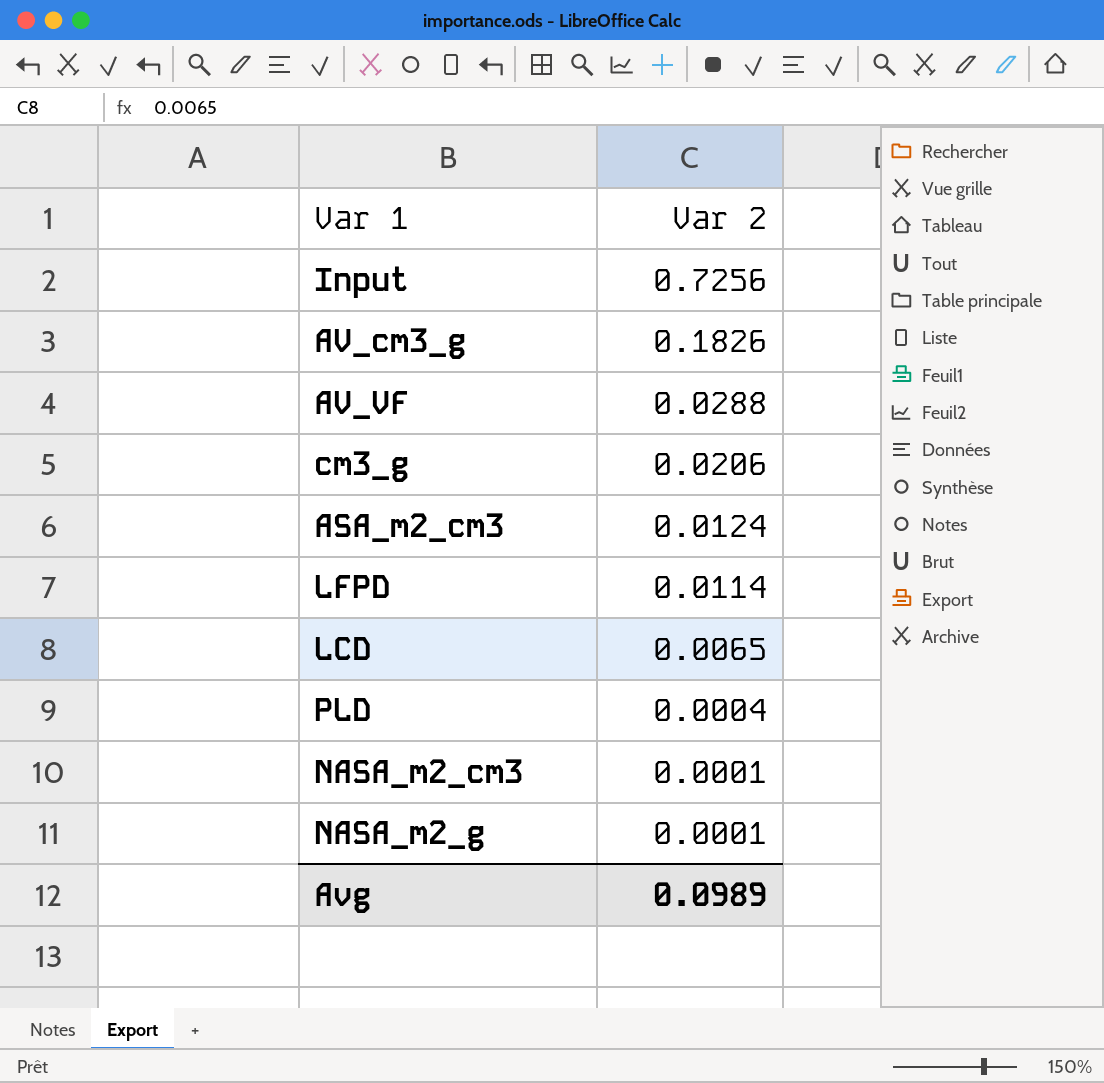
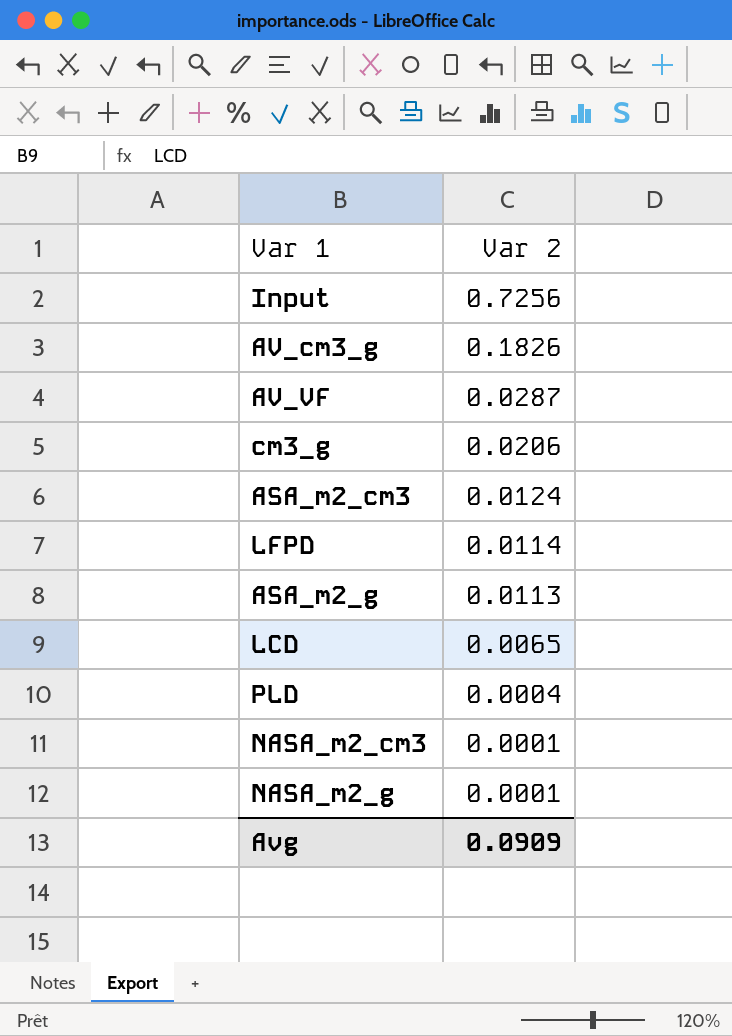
AV_VF | Var 2: 0.0288 -> 0.0287
row ASA_m2_g: none -> 0.0113
Avg | Var 2: 0.0989 -> 0.0909

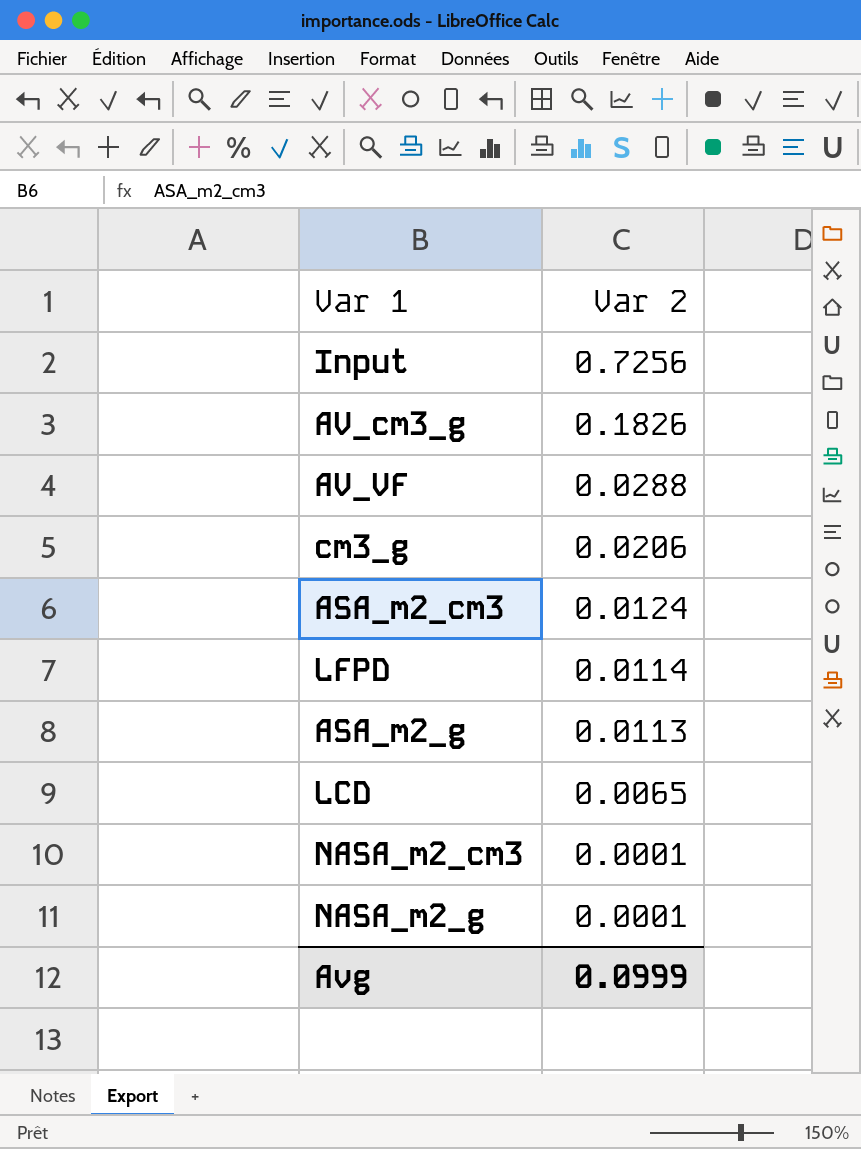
row PLD: 0.0004 -> none
AV_VF | Var 2: 0.0287 -> 0.0288
Avg | Var 2: 0.0909 -> 0.0999

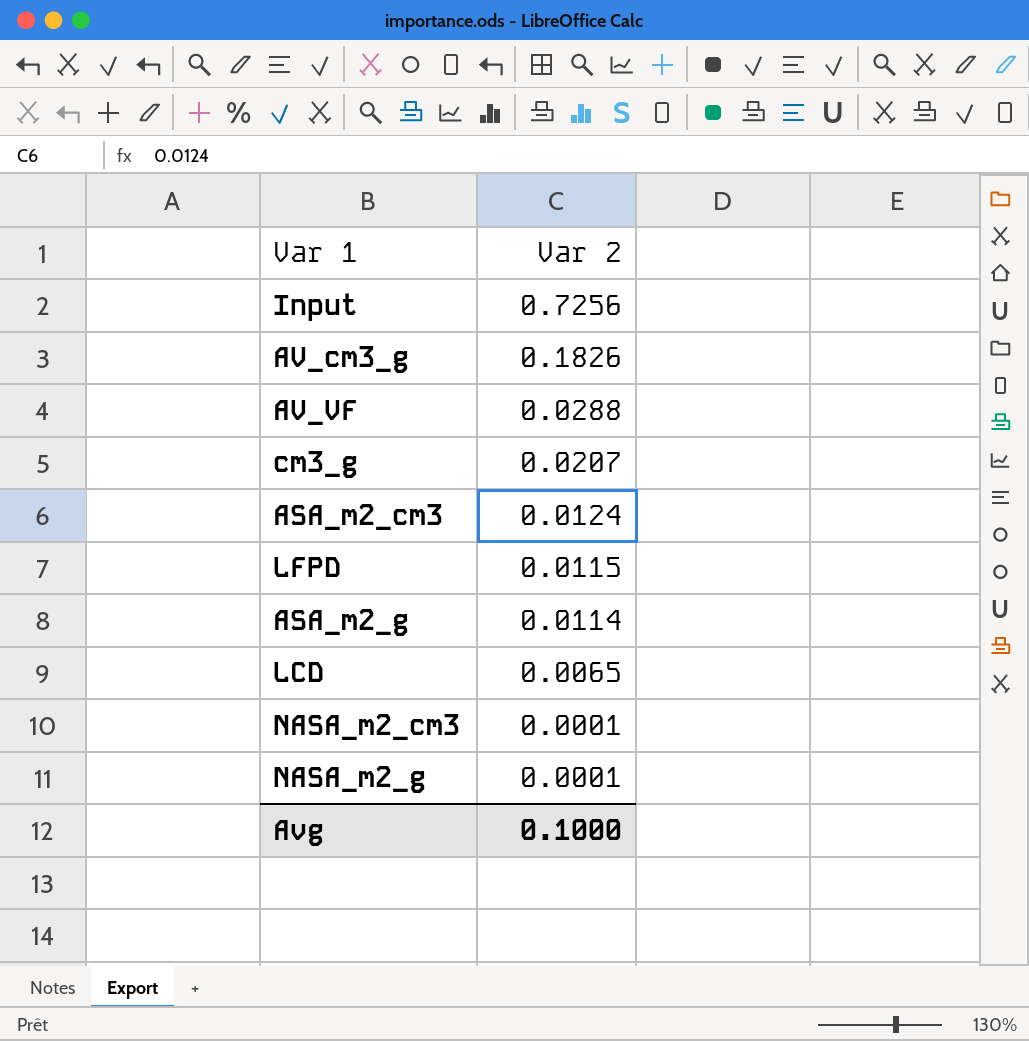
cm3_g | Var 2: 0.0206 -> 0.0207
LFPD | Var 2: 0.0114 -> 0.0115
ASA_m2_g | Var 2: 0.0113 -> 0.0114
Avg | Var 2: 0.0999 -> 0.1000

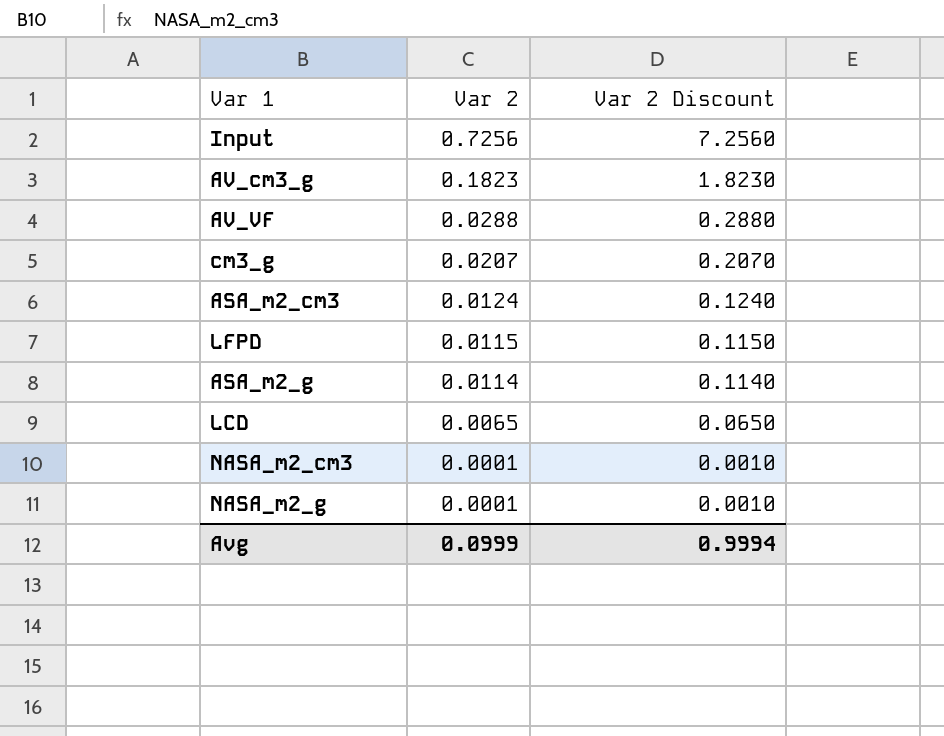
column Var 2 Discount | formula: none -> [Var 2] * 10
AV_cm3_g | Var 2: 0.1826 -> 0.1823
Avg | Var 2: 0.1000 -> 0.0999

